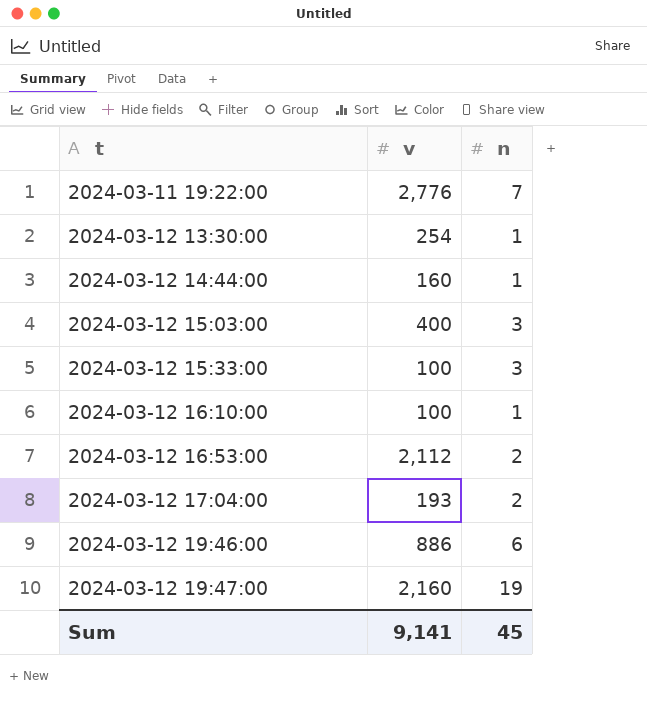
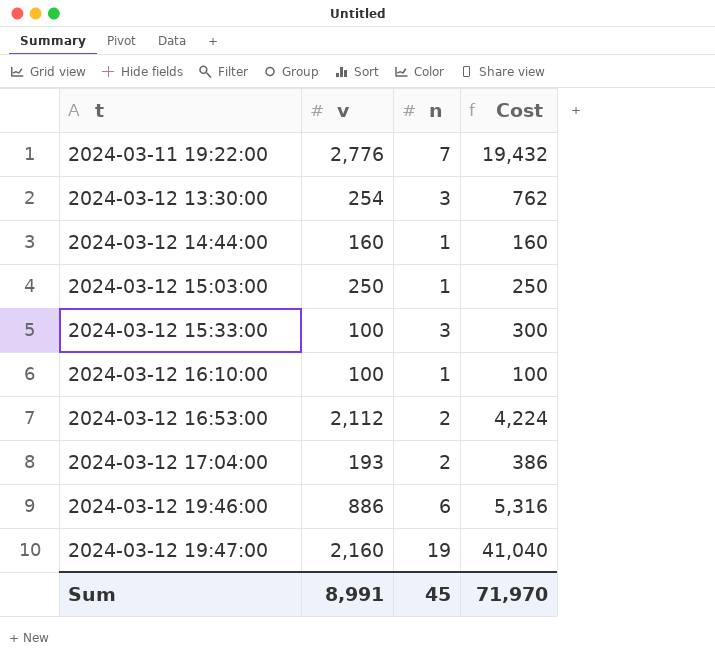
column Cost | formula: none -> [v] * [n]
2024-03-12 13:30:00 | n: 1 -> 3
2024-03-12 15:03:00 | v: 400 -> 250
2024-03-12 15:03:00 | n: 3 -> 1
Sum | v: 9,141 -> 8,991

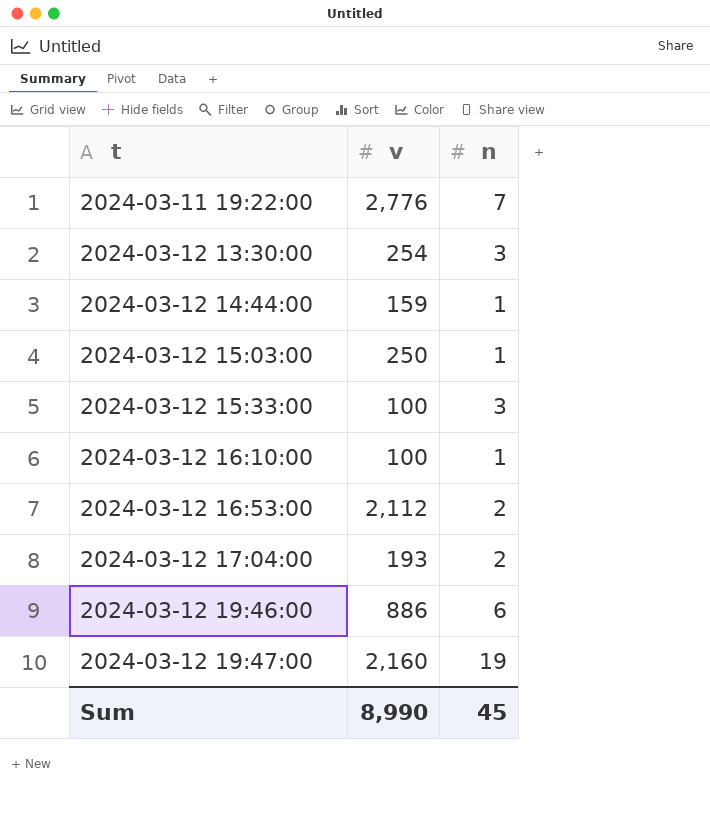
column Cost | formula: [v] * [n] -> none
2024-03-12 14:44:00 | v: 160 -> 159
Sum | v: 8,991 -> 8,990

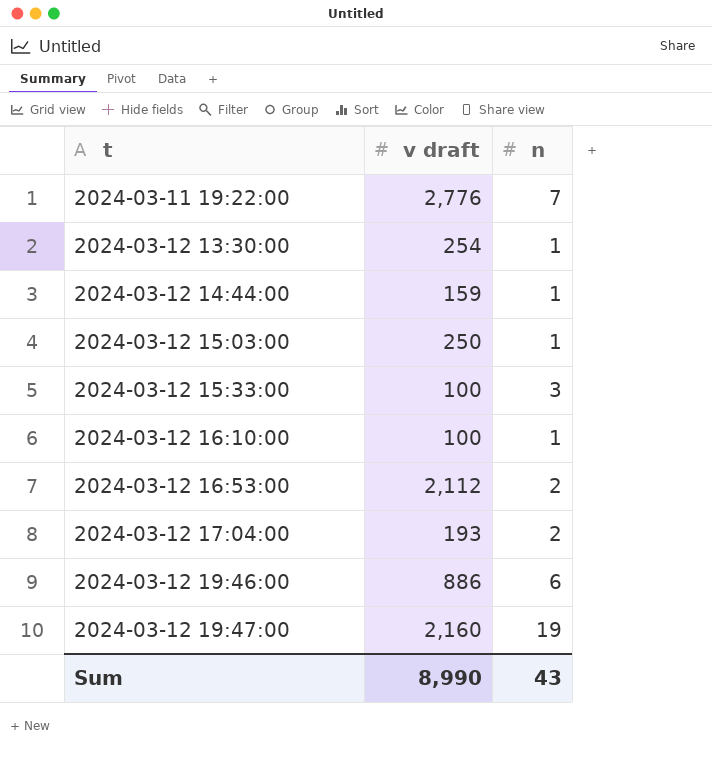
column name: v -> v draft
2024-03-12 13:30:00 | n: 3 -> 1
Sum | n: 45 -> 43

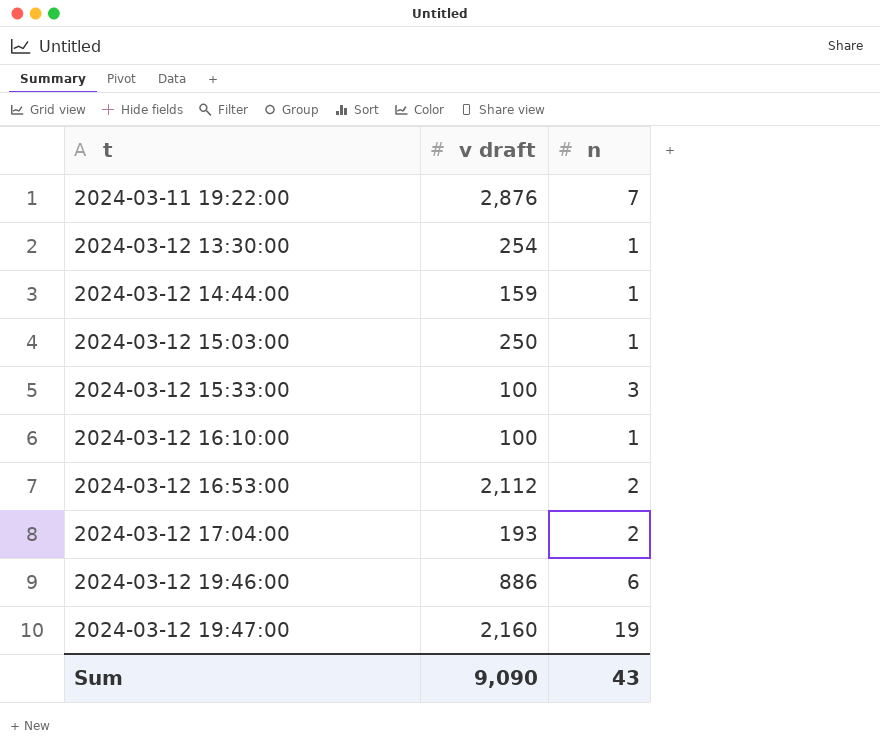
2024-03-11 19:22:00 | v draft: 2,776 -> 2,876
Sum | v draft: 8,990 -> 9,090

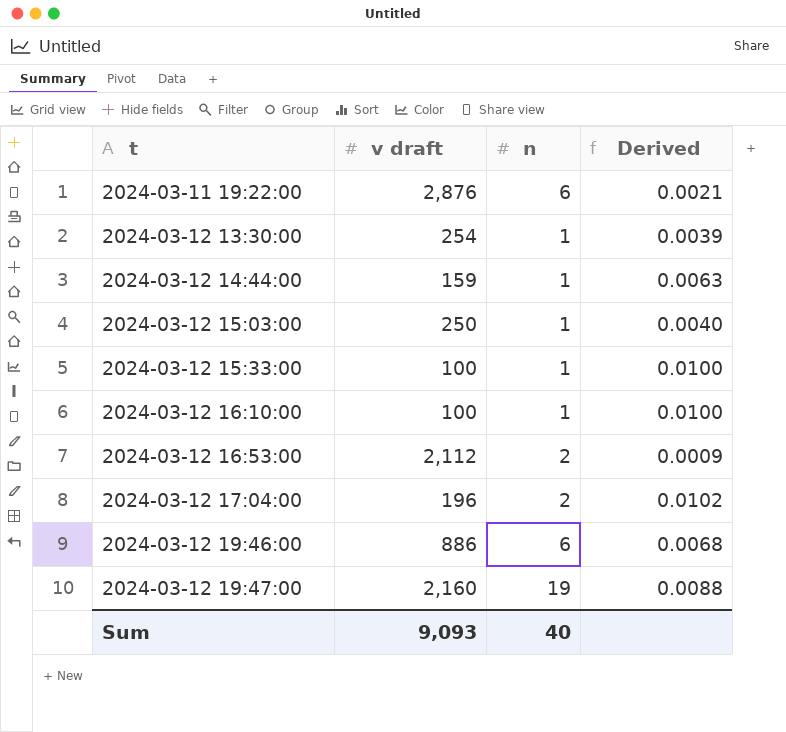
column Derived | formula: none -> [n] / [v draft]
2024-03-11 19:22:00 | n: 7 -> 6
2024-03-12 15:33:00 | n: 3 -> 1
2024-03-12 17:04:00 | v draft: 193 -> 196
Sum | v draft: 9,090 -> 9,093
Sum | n: 43 -> 40

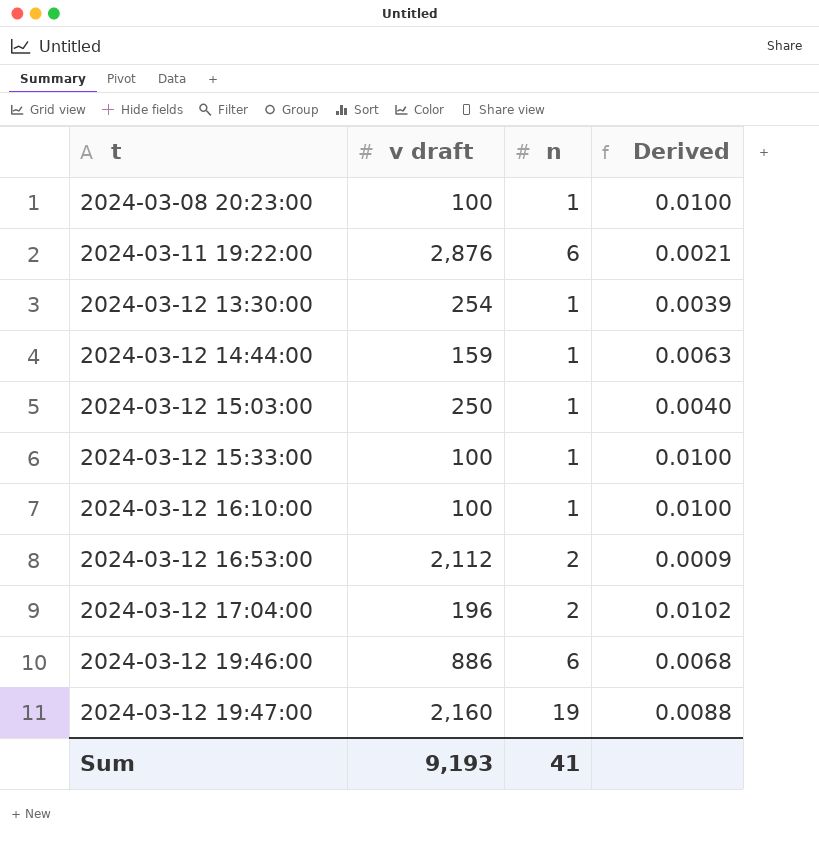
row 2024-03-08 20:23:00: none -> 100 | 1 | 0.0100
Sum | v draft: 9,093 -> 9,193
Sum | n: 40 -> 41

